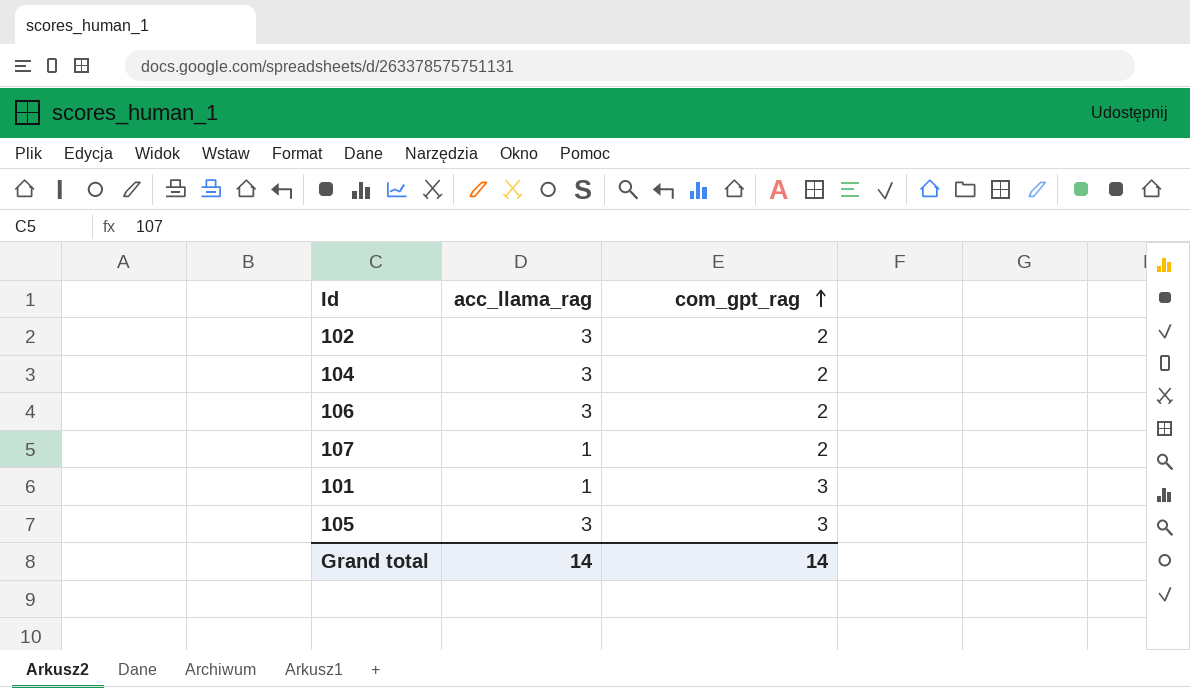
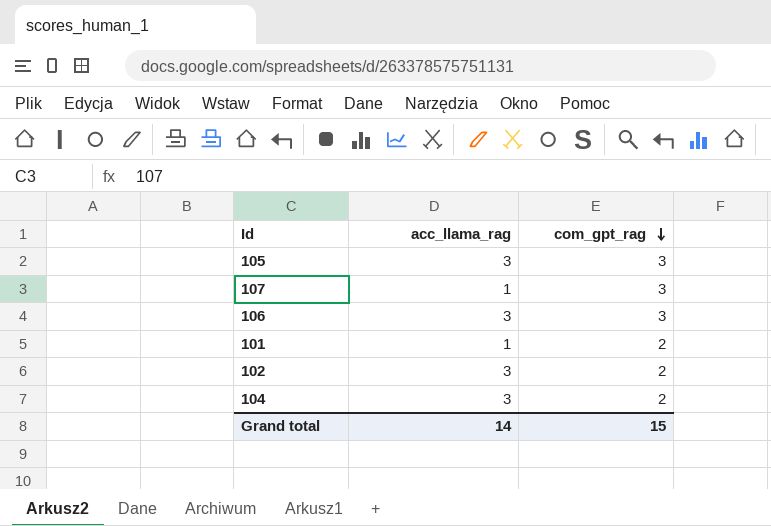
row order: com_gpt_rag ascending -> com_gpt_rag descending
107 | com_gpt_rag: 2 -> 3
106 | com_gpt_rag: 2 -> 3
101 | com_gpt_rag: 3 -> 2
Grand total | com_gpt_rag: 14 -> 15

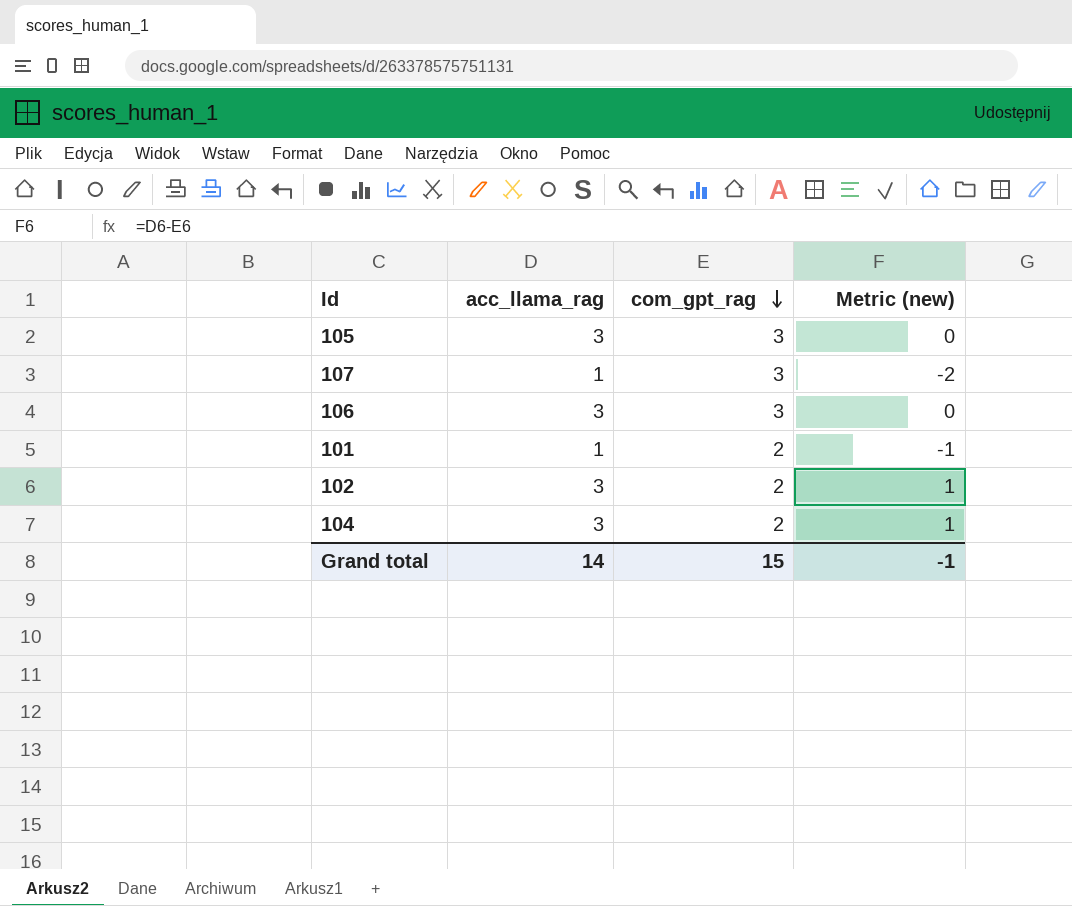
column Metric (new) | formula: none -> [acc_llama_rag] - [com_gpt_rag]

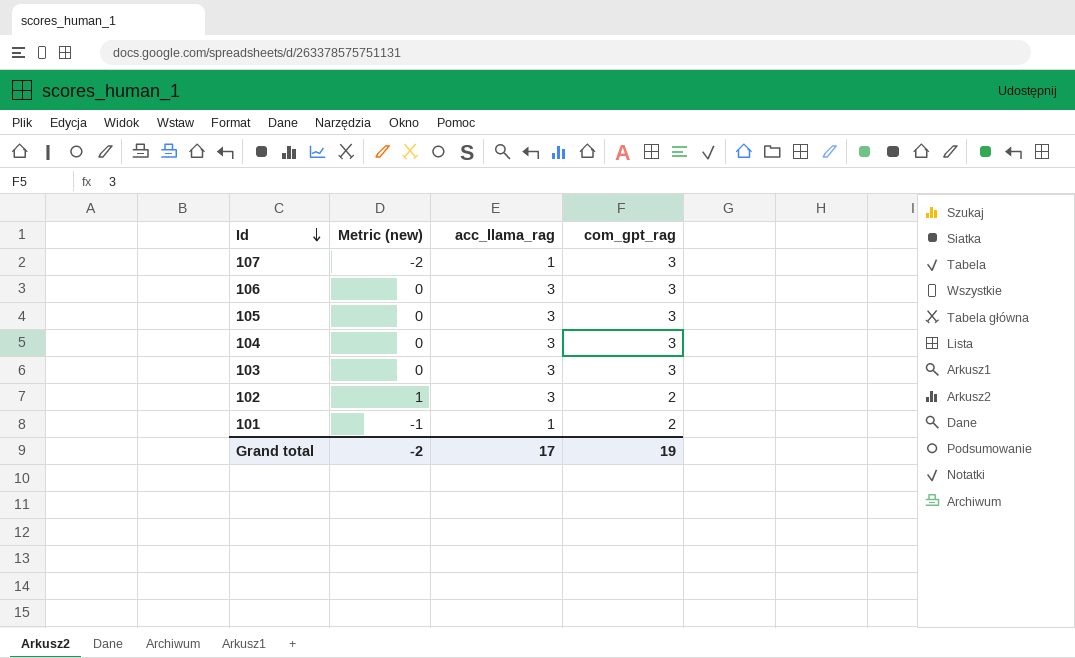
row order: com_gpt_rag descending -> Id descending
column Metric (new) | position: 4 -> 2
104 | Metric (new): 1 -> 0
104 | com_gpt_rag: 2 -> 3
row 103: none -> 0 | 3 | 3
Grand total | Metric (new): -1 -> -2
Grand total | acc_llama_rag: 14 -> 17
Grand total | com_gpt_rag: 15 -> 19

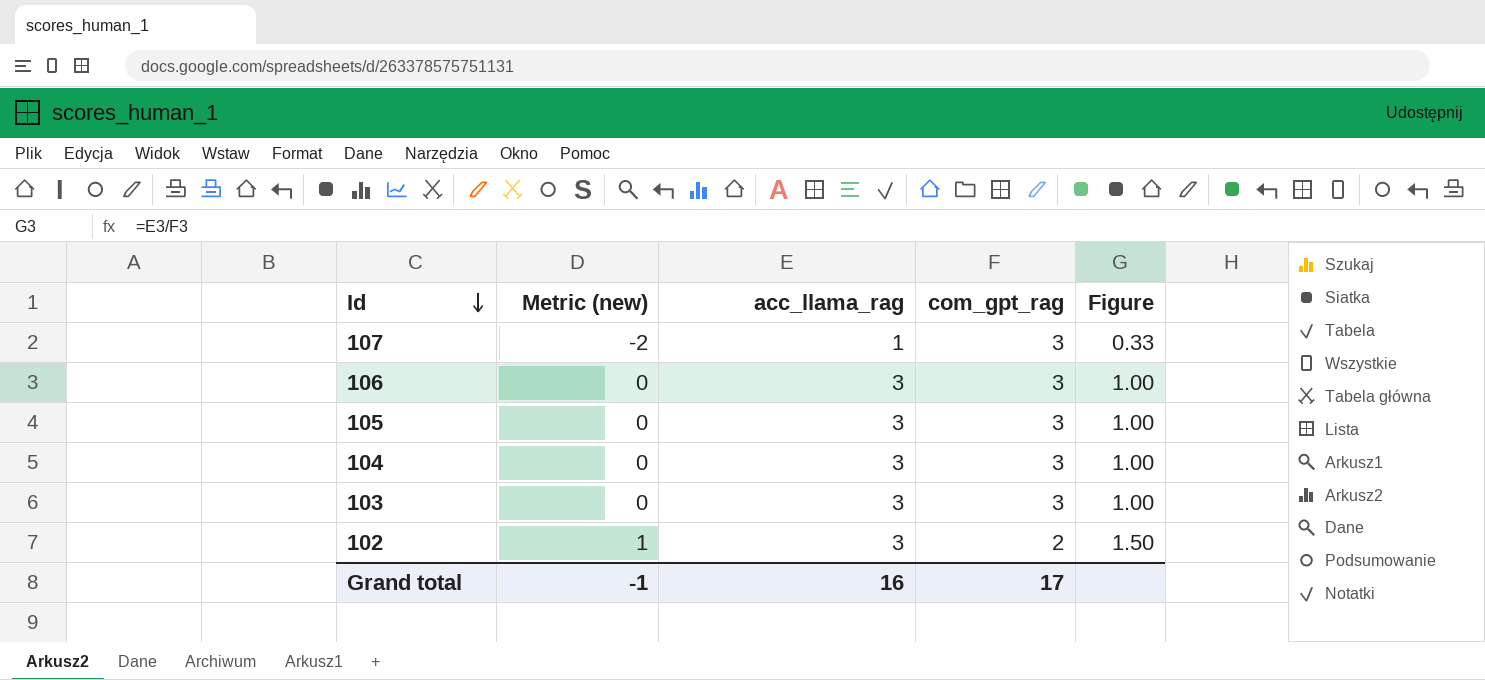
column Figure | formula: none -> [acc_llama_rag] / [com_gpt_rag]
row 101: -1 | 1 | 2 -> none
Grand total | Metric (new): -2 -> -1
Grand total | acc_llama_rag: 17 -> 16
Grand total | com_gpt_rag: 19 -> 17

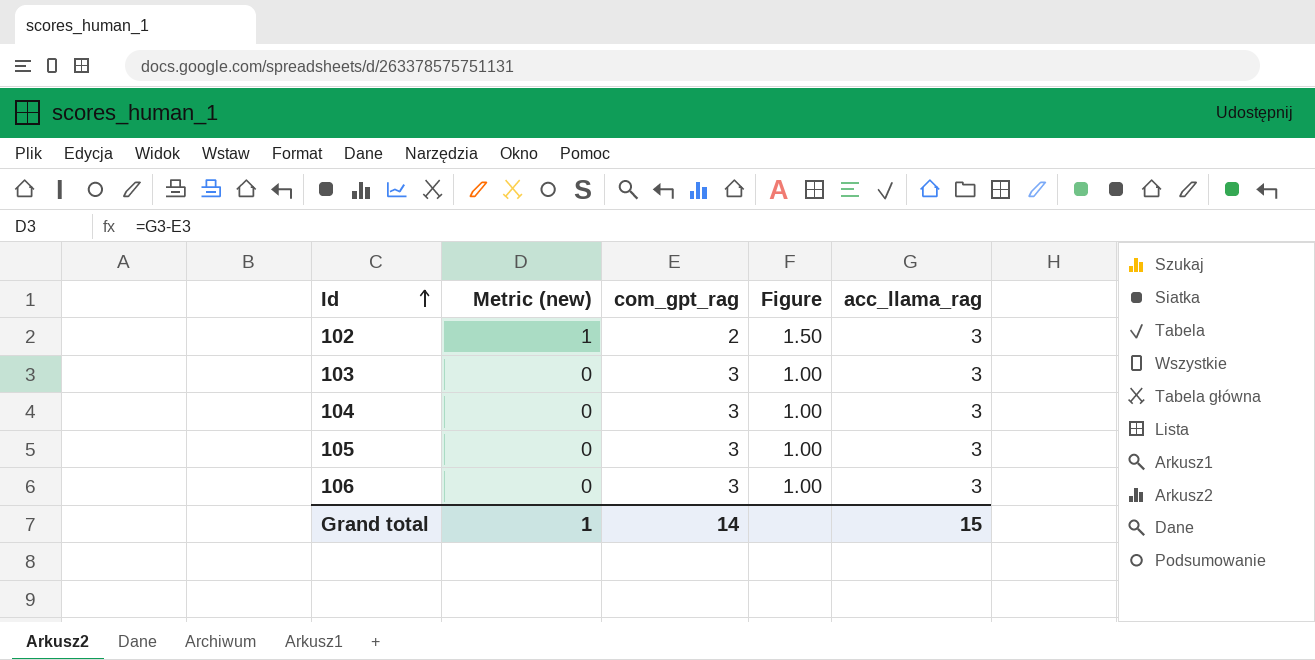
row order: Id descending -> Id ascending
column acc_llama_rag | position: 3 -> 5
row 107: -2 | 1 | 3 | 0.33 -> none
Grand total | Metric (new): -1 -> 1
Grand total | com_gpt_rag: 17 -> 14
Grand total | acc_llama_rag: 16 -> 15

